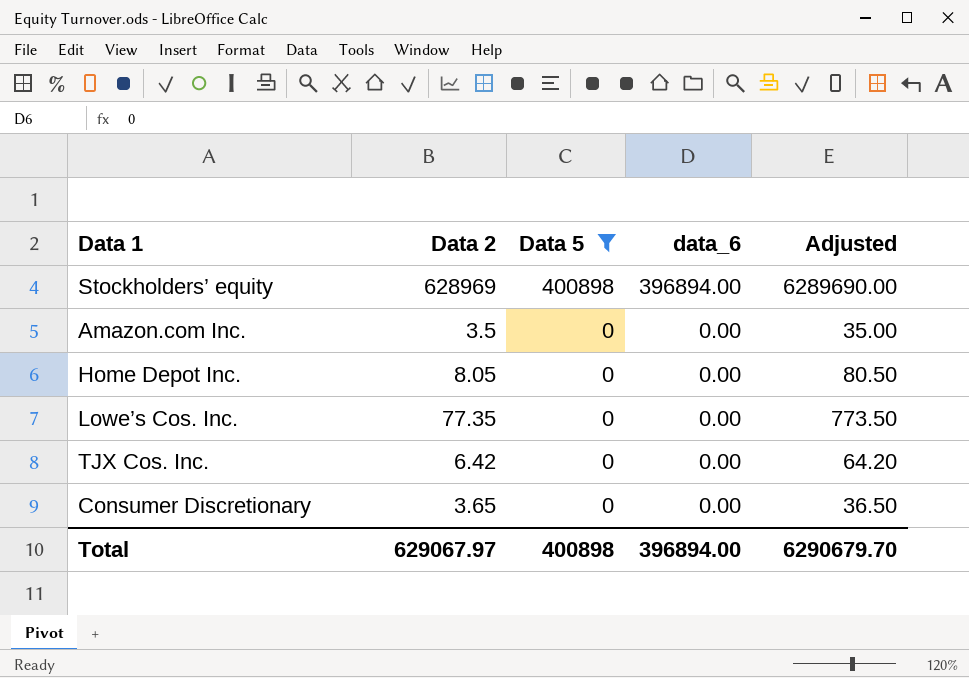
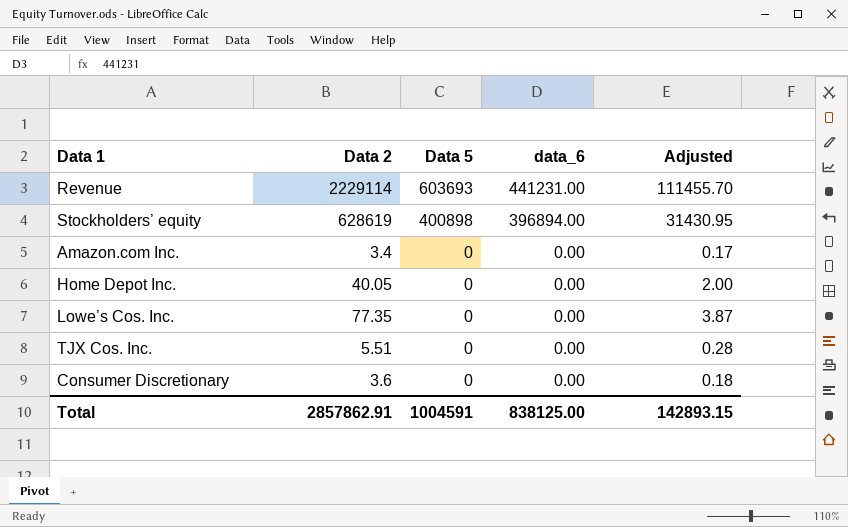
filter: Data 5 != 603693 -> none
column Adjusted | formula: [Data 2] * 10 -> [Data 2] * 0.05
Stockholders’ equity | Data 2: 628969 -> 628619
Amazon.com Inc. | Data 2: 3.5 -> 3.4
Home Depot Inc. | Data 2: 8.05 -> 40.05
TJX Cos. Inc. | Data 2: 6.42 -> 5.51
Consumer Discretionary | Data 2: 3.65 -> 3.6
Total | Data 2: 629067.97 -> 2857862.91
Total | Data 5: 400898 -> 1004591
Total | data_6: 396894.00 -> 838125.00
Total | Adjusted: 6290679.70 -> 142893.15

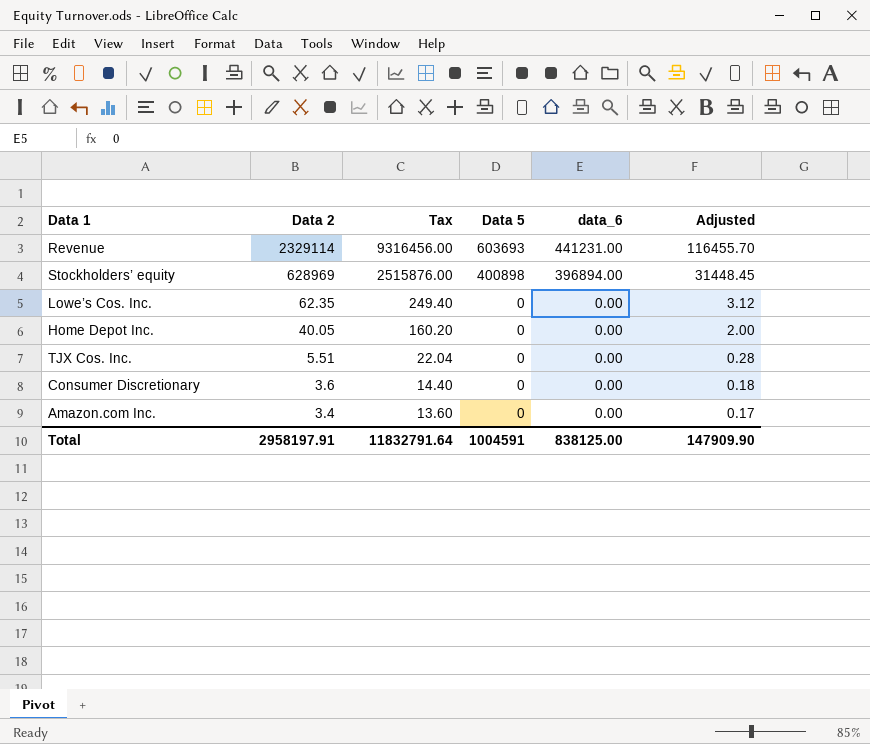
row order: Data 5 descending -> Data 2 descending
column Tax | formula: none -> [Data 2] * 4
Revenue | Data 2: 2229114 -> 2329114
Revenue | Adjusted: 111455.70 -> 116455.70
Stockholders’ equity | Data 2: 628619 -> 628969
Stockholders’ equity | Adjusted: 31430.95 -> 31448.45
Lowe’s Cos. Inc. | Data 2: 77.35 -> 62.35
Lowe’s Cos. Inc. | Adjusted: 3.87 -> 3.12
Total | Data 2: 2857862.91 -> 2958197.91
Total | Adjusted: 142893.15 -> 147909.90

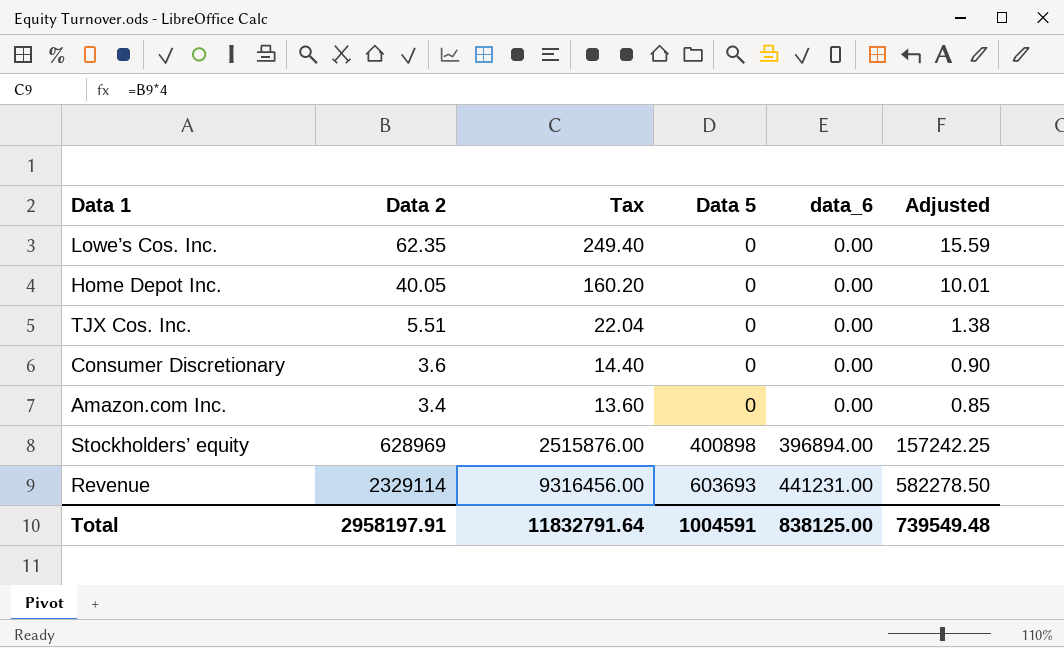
row order: Data 2 descending -> Data 5 ascending
column Adjusted | formula: [Data 2] * 0.05 -> [Data 2] * 0.25
Total | Adjusted: 147909.90 -> 739549.48

